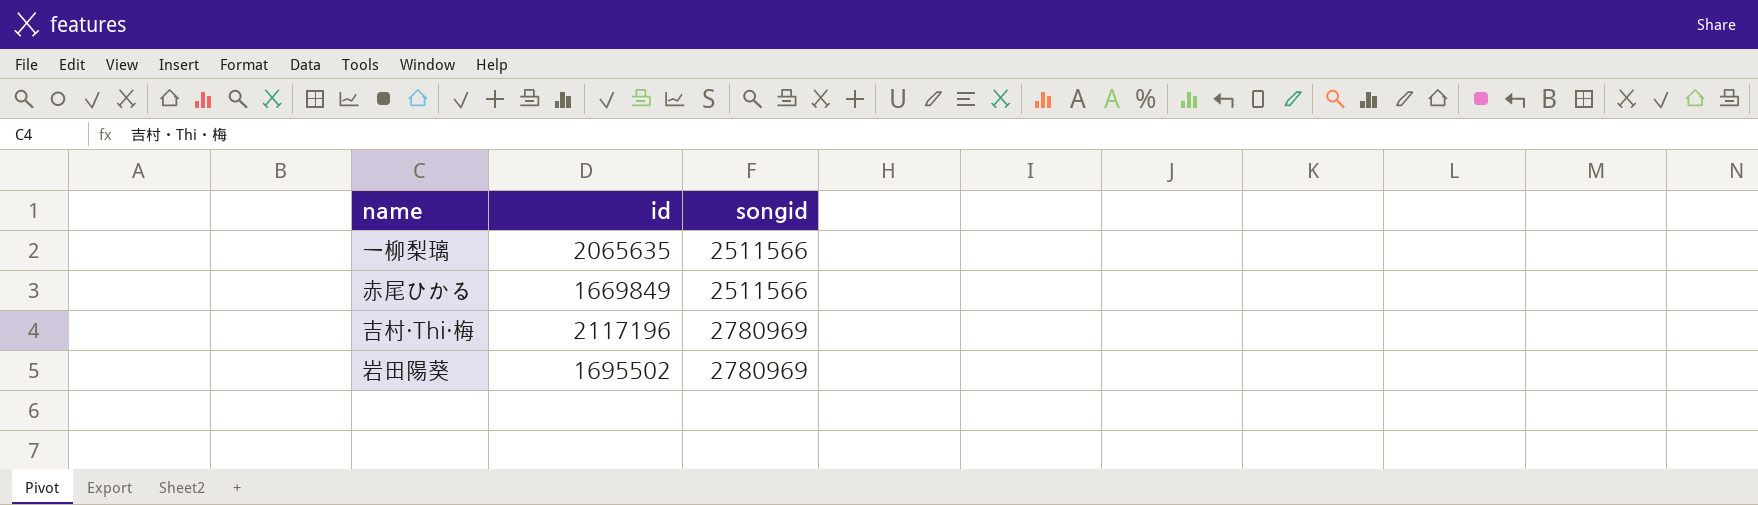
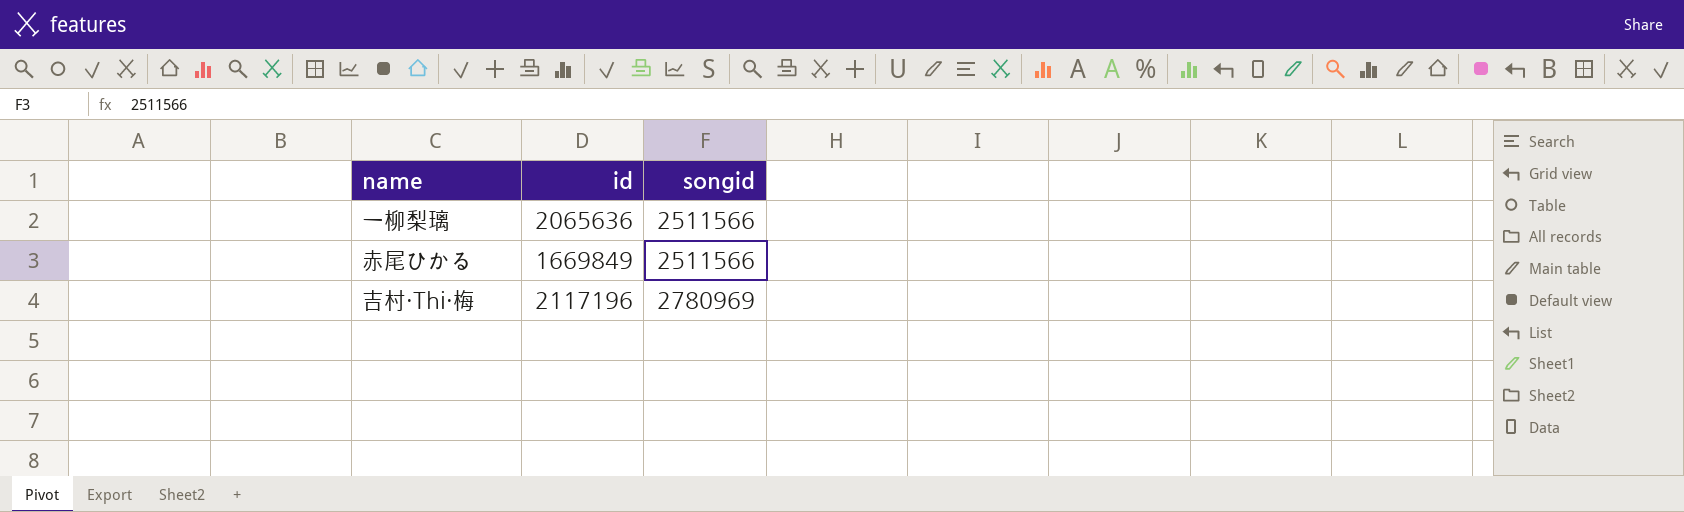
row 岩田陽葵: 1695502 | 2780969 -> none
一柳梨璃 | id: 2065635 -> 2065636

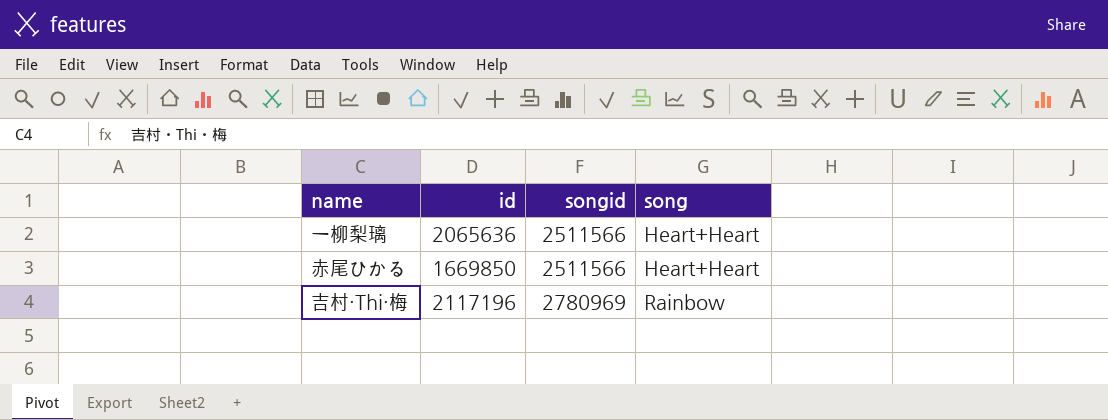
column song | position: none -> 4
赤尾ひかる | id: 1669849 -> 1669850

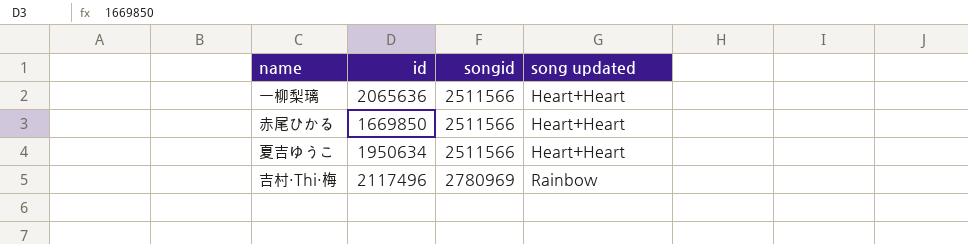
column name: song -> song updated
row 夏吉ゆうこ: none -> 1950634 | 2511566 | Heart+Heart
吉村・Thi・梅 | id: 2117196 -> 2117496

